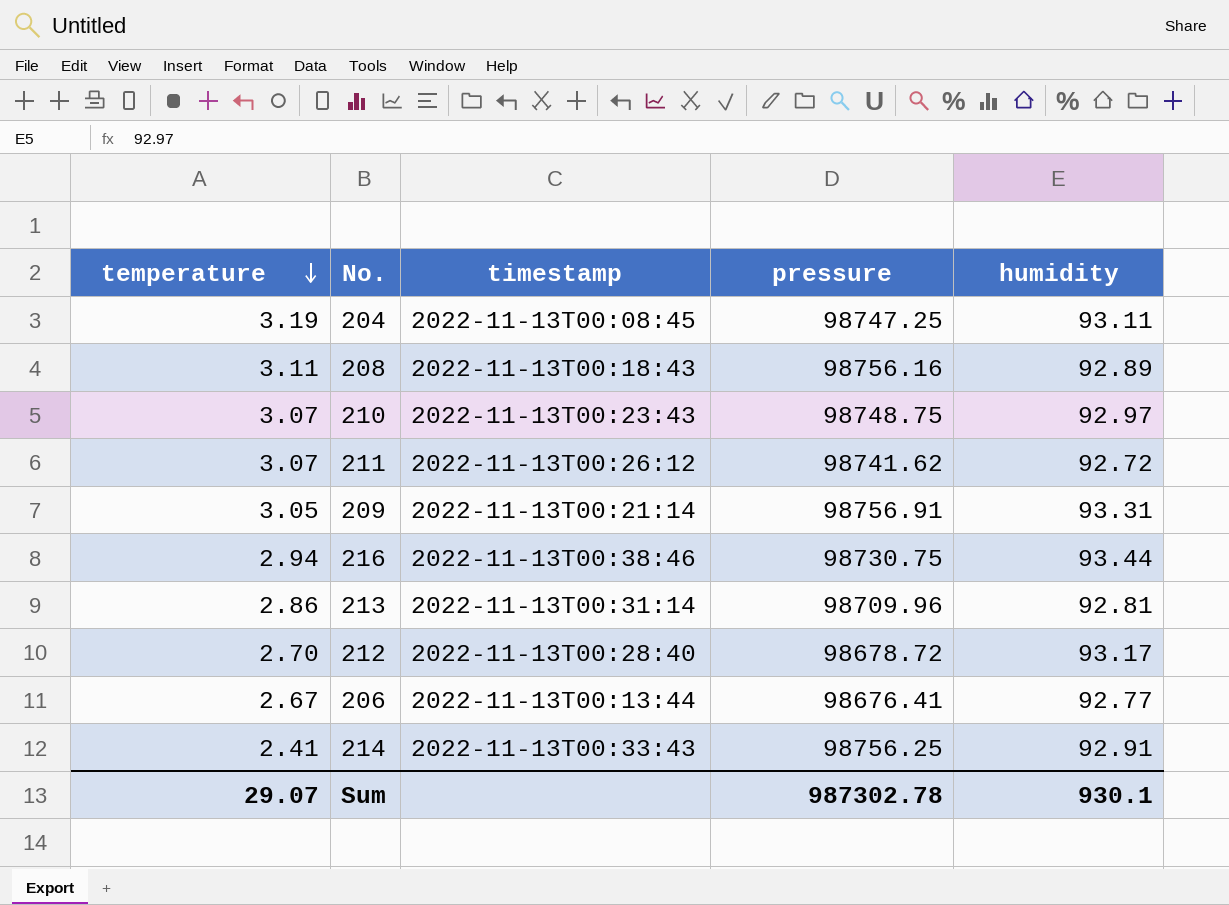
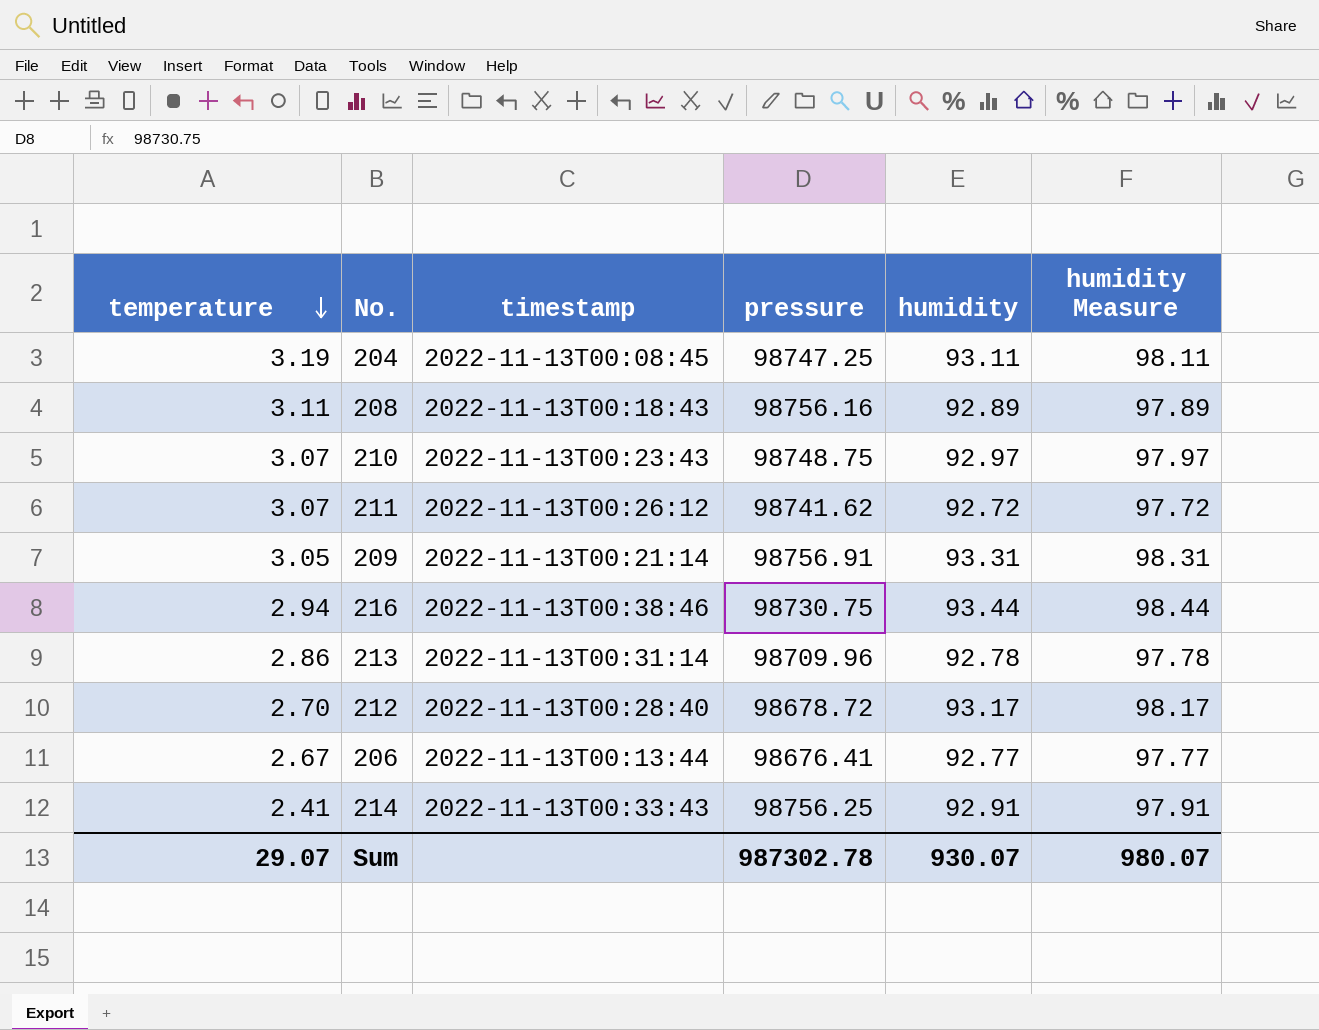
column humidity Measure | formula: none -> [humidity] + 5
213 | humidity: 92.81 -> 92.78
Sum | humidity: 930.1 -> 930.07

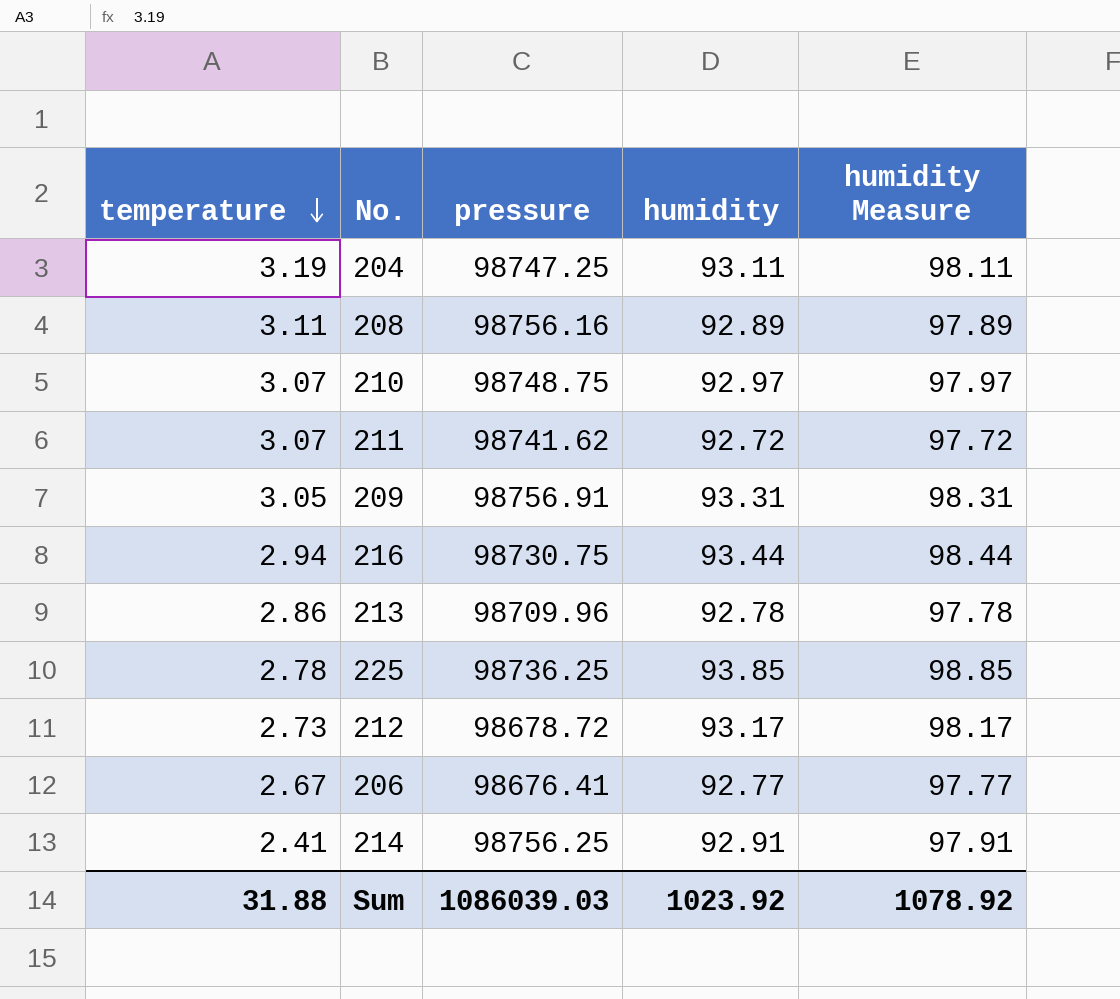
column timestamp | position: 3 -> none
row 225: none -> 2.78 | 98736.25 | 93.85 | 98.85
212 | temperature: 2.70 -> 2.73
Sum | temperature: 29.07 -> 31.88
Sum | pressure: 987302.78 -> 1086039.03
Sum | humidity: 930.07 -> 1023.92
Sum | humidity Measure: 980.07 -> 1078.92

